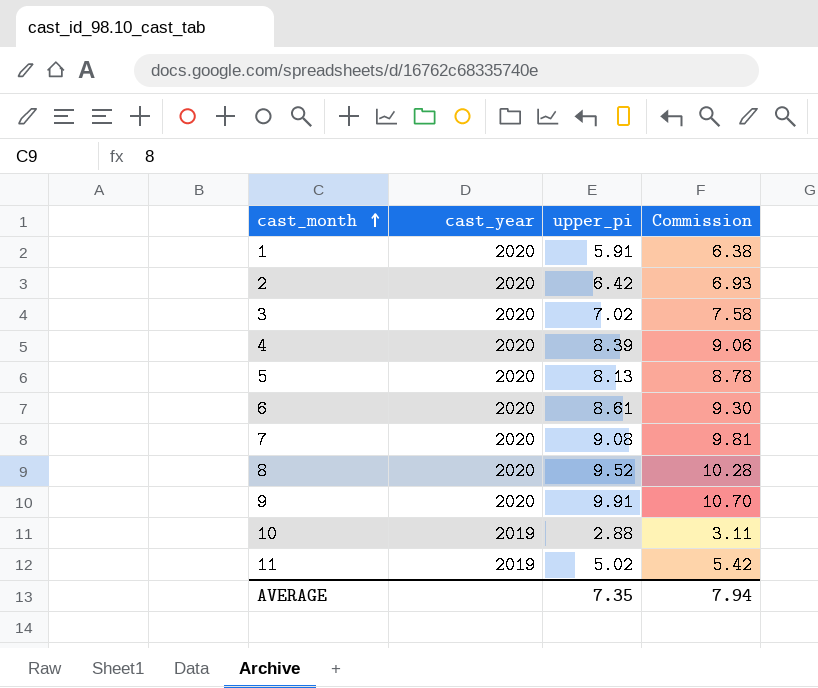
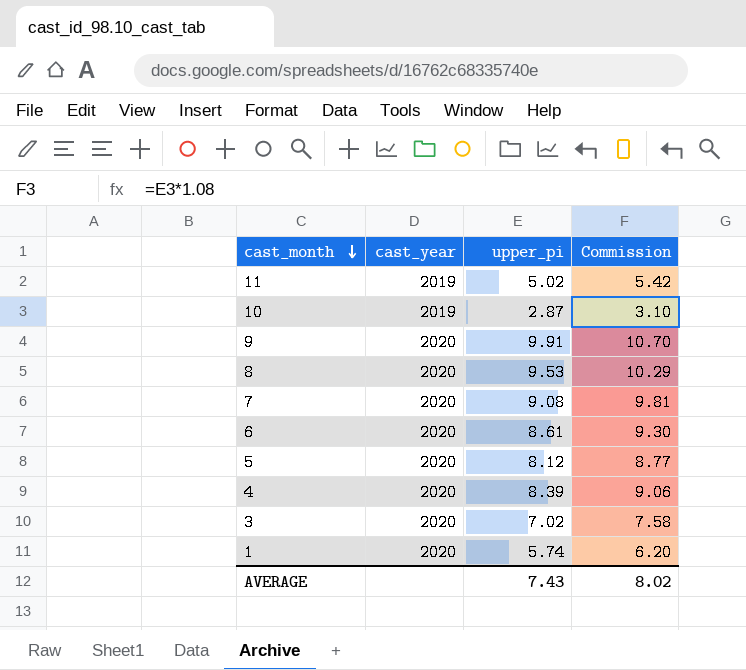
row order: cast_month ascending -> cast_month descending
row 2: 2020 | 6.42 | 6.93 -> none
10 | upper_pi: 2.88 -> 2.87
10 | Commission: 3.11 -> 3.10
8 | upper_pi: 9.52 -> 9.53
8 | Commission: 10.28 -> 10.29
5 | upper_pi: 8.13 -> 8.12
5 | Commission: 8.78 -> 8.77
1 | upper_pi: 5.91 -> 5.74
1 | Commission: 6.38 -> 6.20
AVERAGE | upper_pi: 7.35 -> 7.43
AVERAGE | Commission: 7.94 -> 8.02

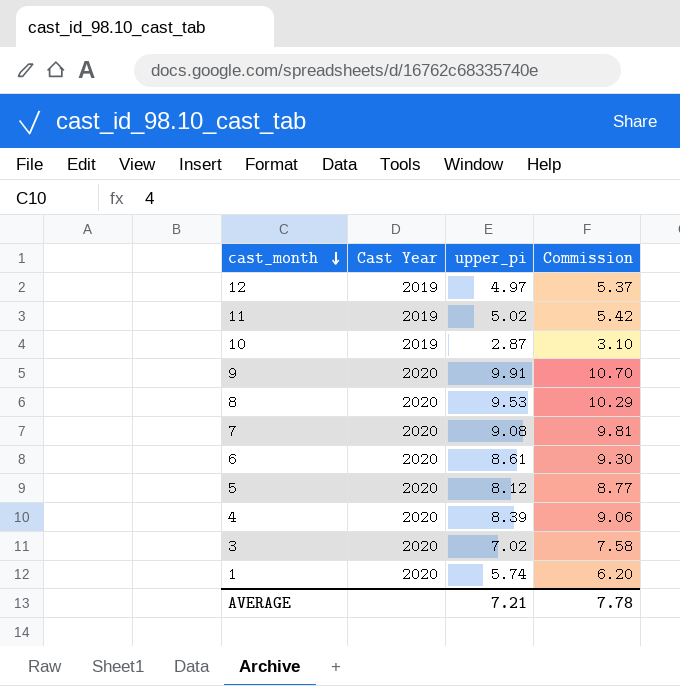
column name: cast_year -> Cast Year
row 12: none -> 2019 | 4.97 | 5.37
AVERAGE | upper_pi: 7.43 -> 7.21
AVERAGE | Commission: 8.02 -> 7.78

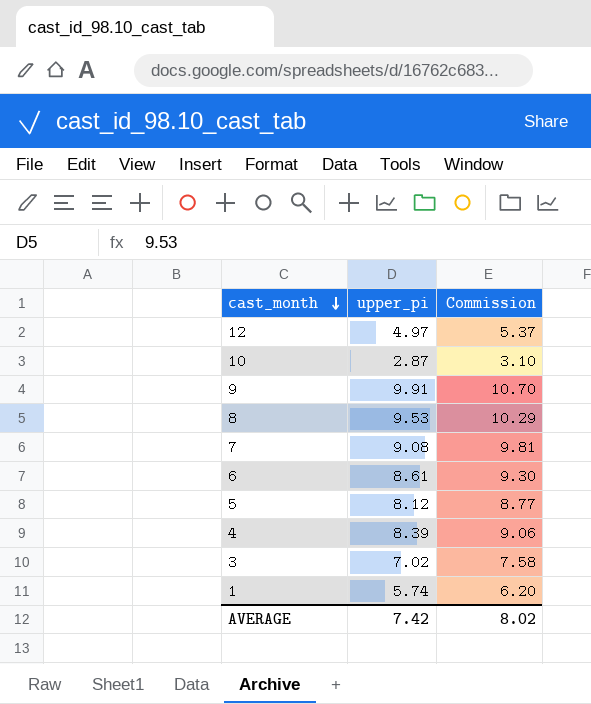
column Cast Year | position: 2 -> none
row 11: 2019 | 5.02 | 5.42 -> none
AVERAGE | upper_pi: 7.21 -> 7.42
AVERAGE | Commission: 7.78 -> 8.02

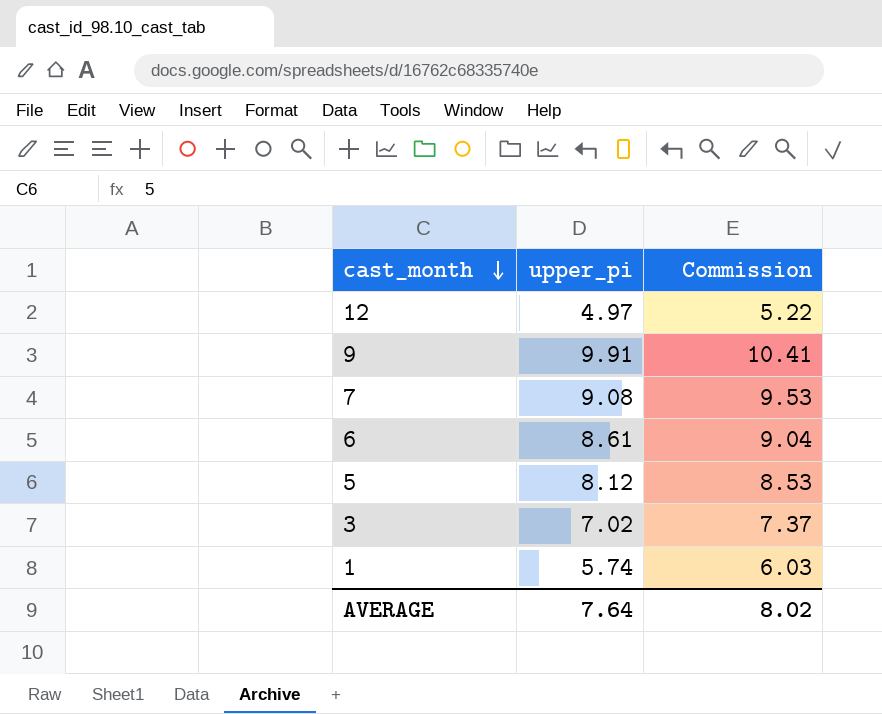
column Commission | formula: [upper_pi] * 1.08 -> [upper_pi] * 1.05
row 10: 2.87 | 3.10 -> none
row 8: 9.53 | 10.29 -> none
row 4: 8.39 | 9.06 -> none
AVERAGE | upper_pi: 7.42 -> 7.64

